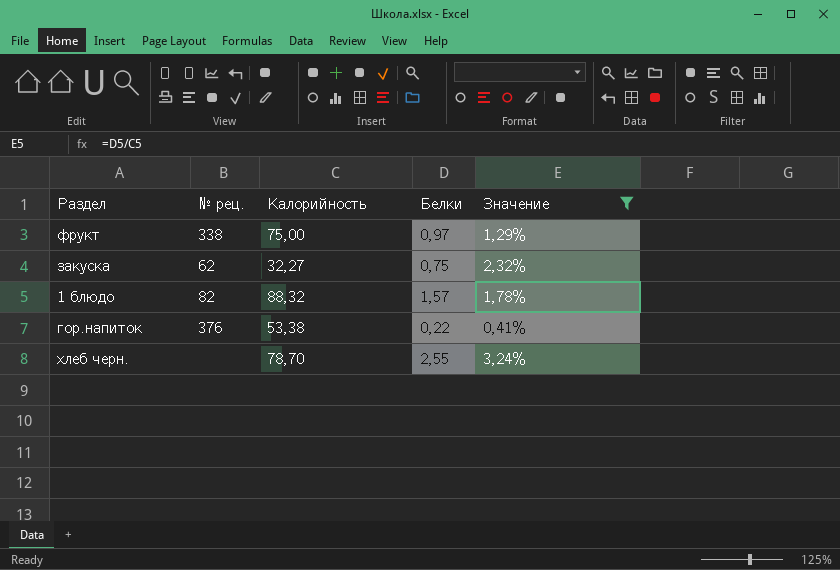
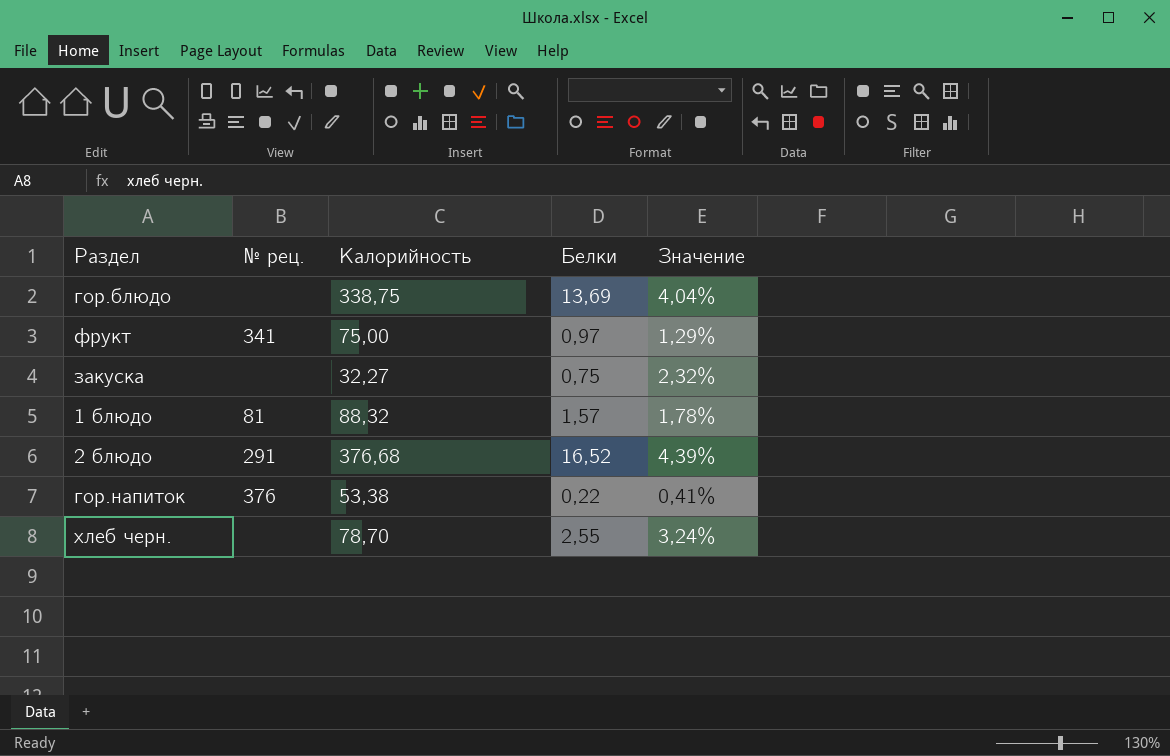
filter: Значение <= 3,24% -> none
фрукт | № рец.: 338 -> 341
закуска | № рец.: 62 -> none
1 блюдо | № рец.: 82 -> 81

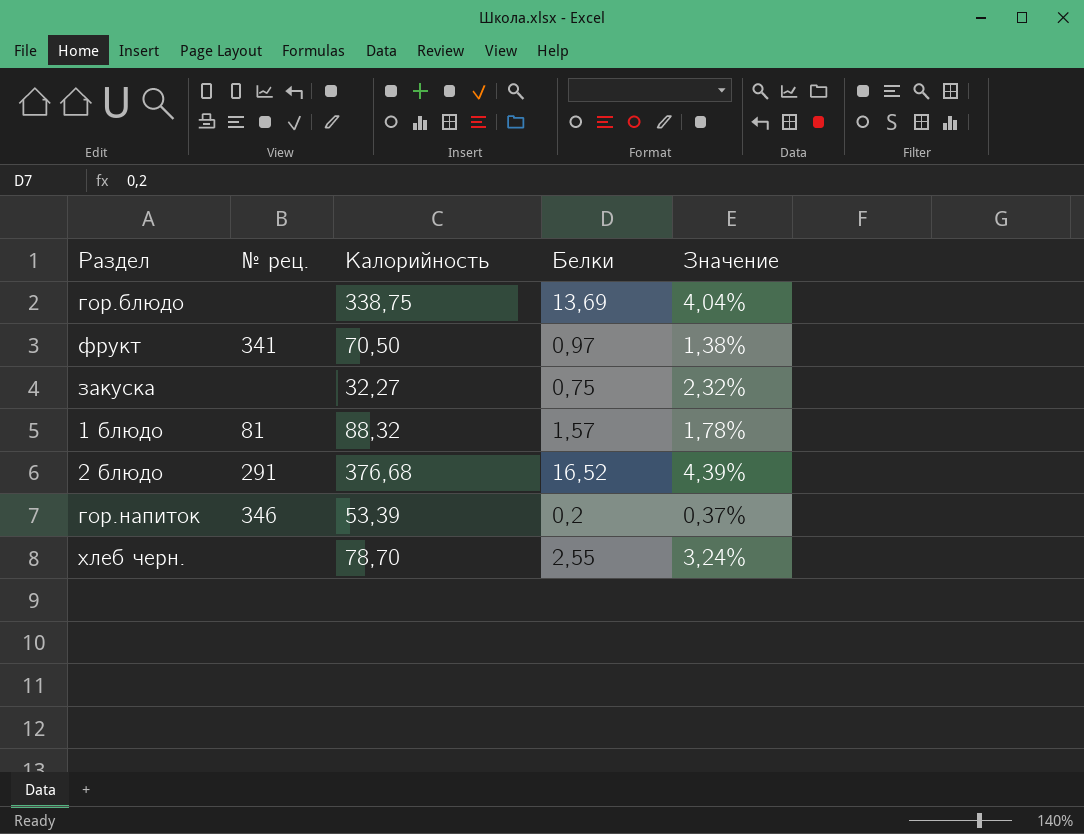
фрукт | Калорийность: 75,00 -> 70,50
фрукт | Значение: 1,29% -> 1,38%
гор.напиток | № рец.: 376 -> 346
гор.напиток | Калорийность: 53,38 -> 53,39
гор.напиток | Белки: 0,22 -> 0,2
гор.напиток | Значение: 0,41% -> 0,37%

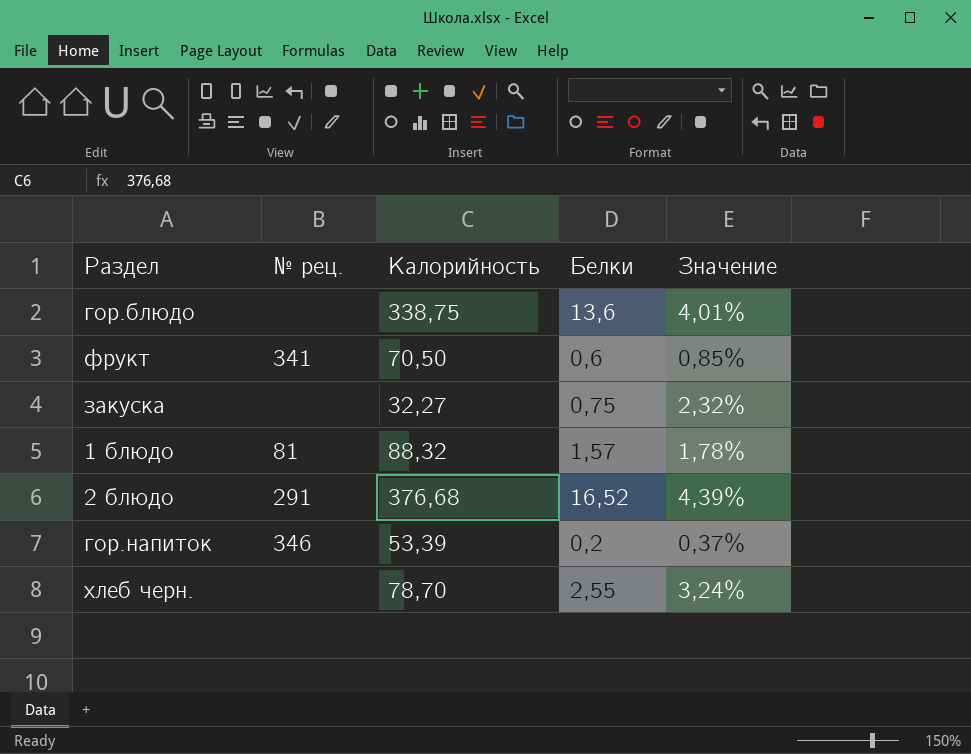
гор.блюдо | Белки: 13,69 -> 13,6
гор.блюдо | Значение: 4,04% -> 4,01%
фрукт | Белки: 0,97 -> 0,6
фрукт | Значение: 1,38% -> 0,85%

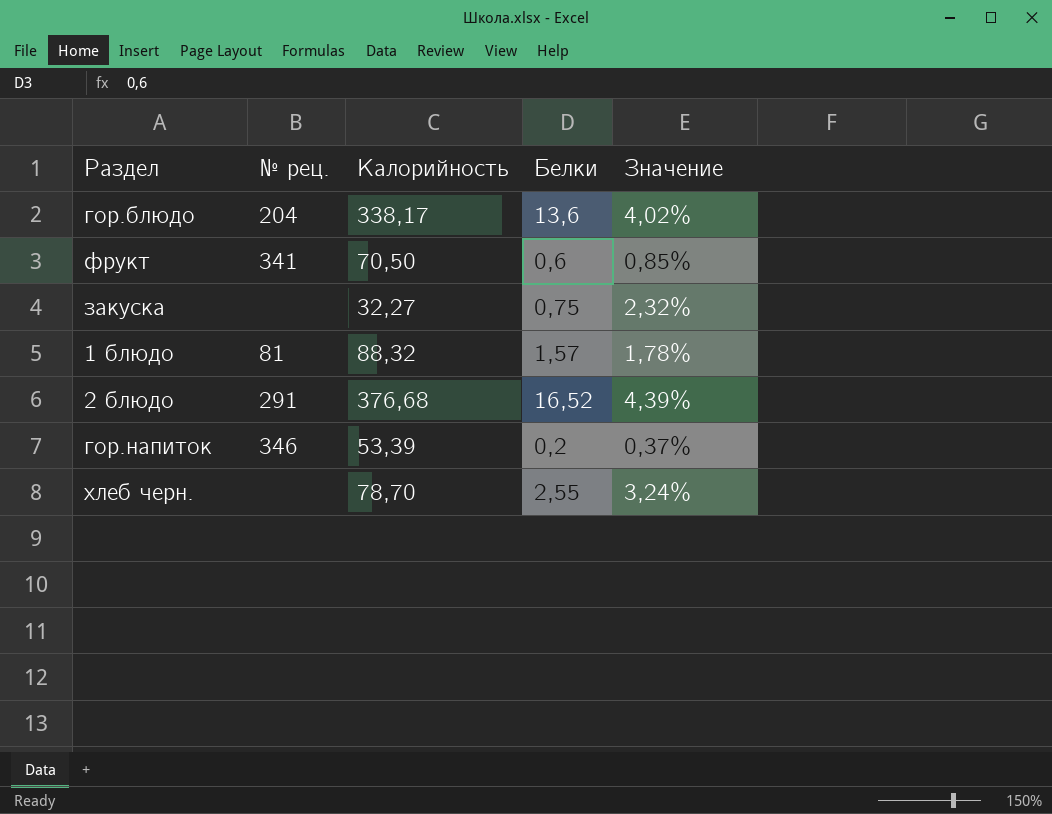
гор.блюдо | № рец.: none -> 204
гор.блюдо | Калорийность: 338,75 -> 338,17
гор.блюдо | Значение: 4,01% -> 4,02%

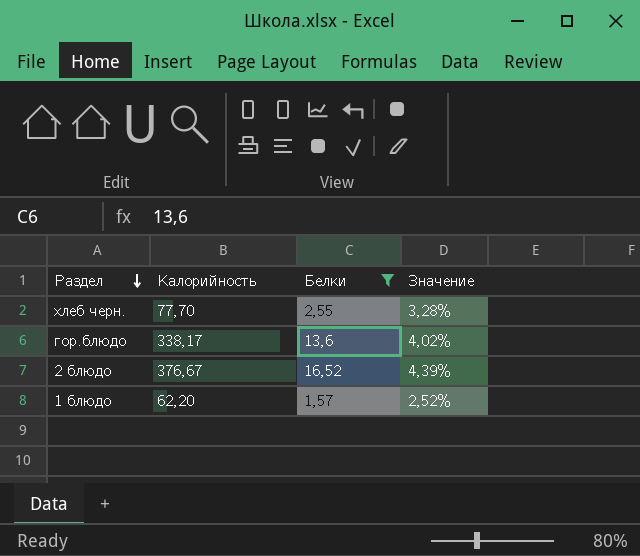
filter: none -> Белки >= 1,57
row order: none -> Раздел descending
column № рец. | position: 2 -> none
хлеб черн. | Калорийность: 78,70 -> 77,70
хлеб черн. | Значение: 3,24% -> 3,28%
2 блюдо | Калорийность: 376,68 -> 376,67
1 блюдо | Калорийность: 88,32 -> 62,20
1 блюдо | Значение: 1,78% -> 2,52%

